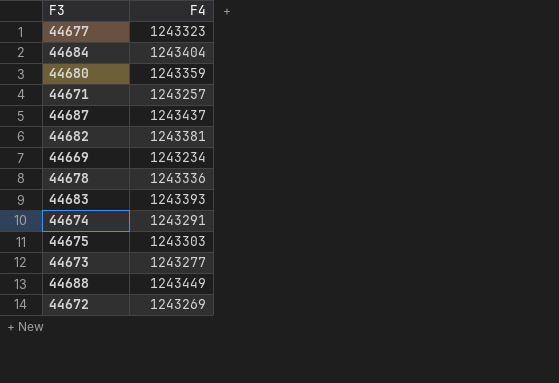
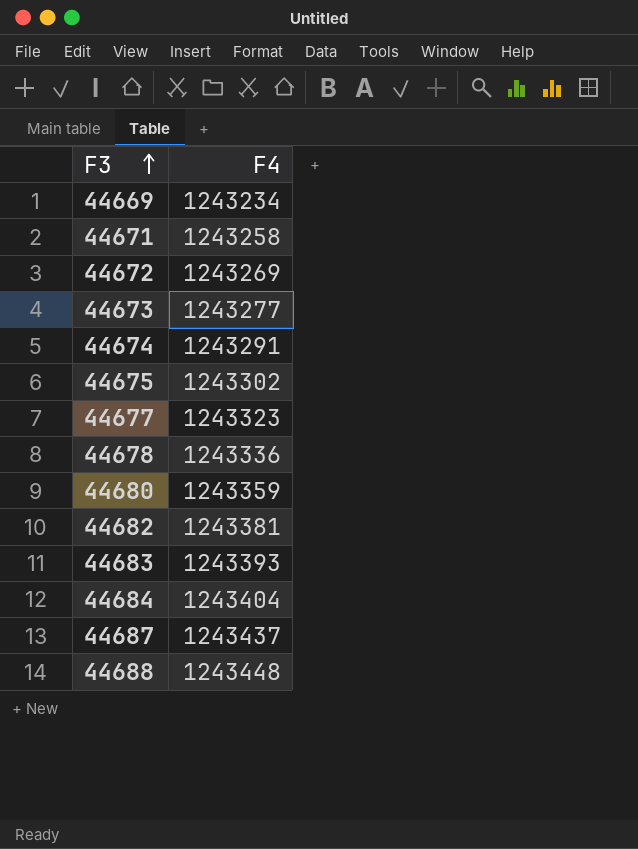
row order: none -> F3 ascending
44671 | F4: 1243257 -> 1243258
44675 | F4: 1243303 -> 1243302
44688 | F4: 1243449 -> 1243448

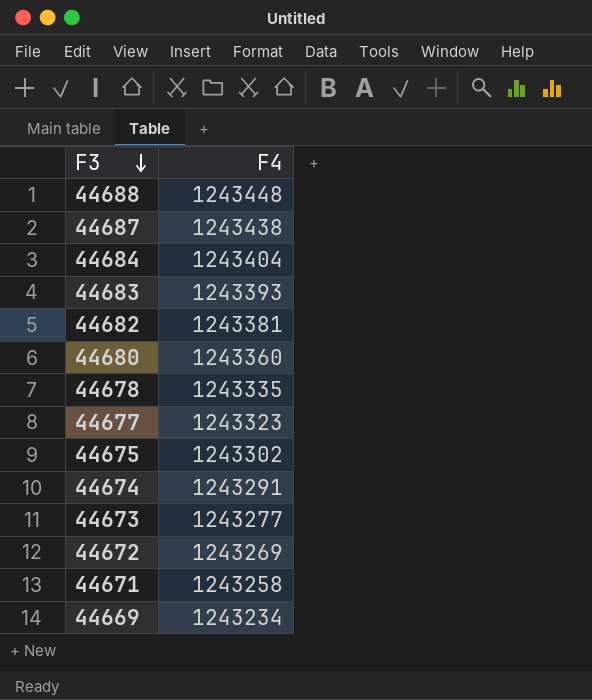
row order: F3 ascending -> F3 descending
44687 | F4: 1243437 -> 1243438
44680 | F4: 1243359 -> 1243360
44678 | F4: 1243336 -> 1243335

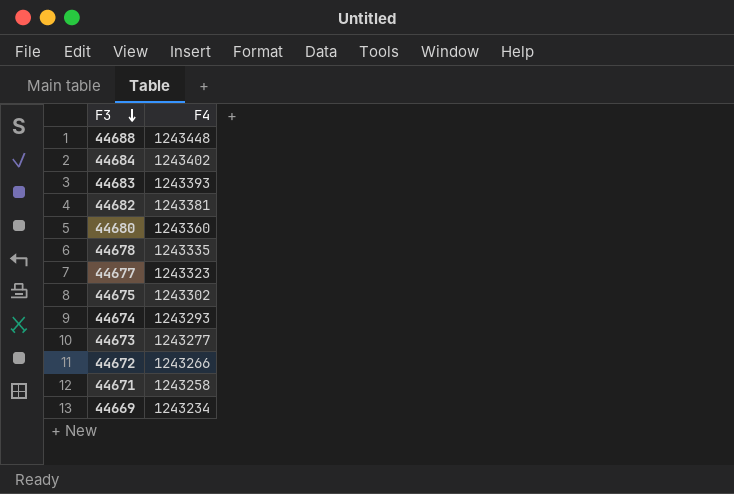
row 44687: 1243438 -> none
44684 | F4: 1243404 -> 1243402
44674 | F4: 1243291 -> 1243293
44672 | F4: 1243269 -> 1243266

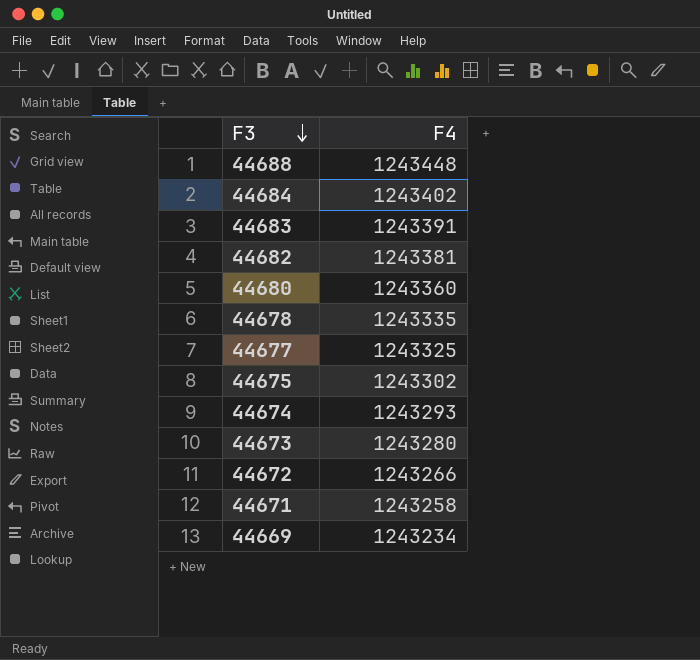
44683 | F4: 1243393 -> 1243391
44677 | F4: 1243323 -> 1243325
44673 | F4: 1243277 -> 1243280

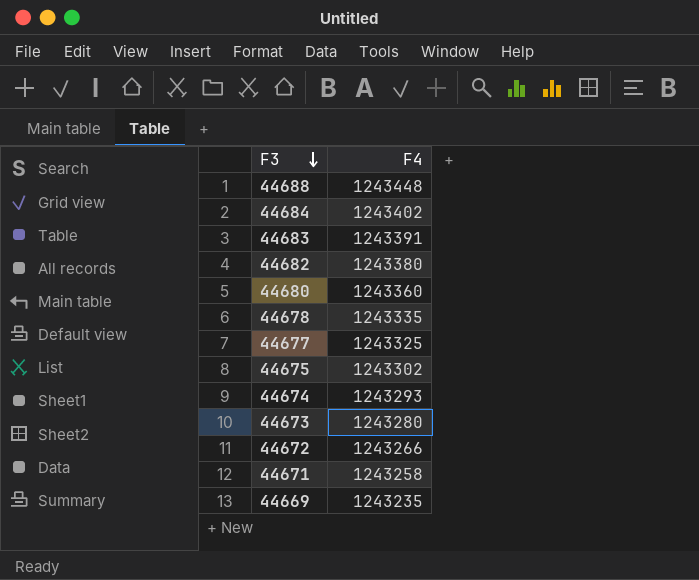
44682 | F4: 1243381 -> 1243380
44669 | F4: 1243234 -> 1243235

